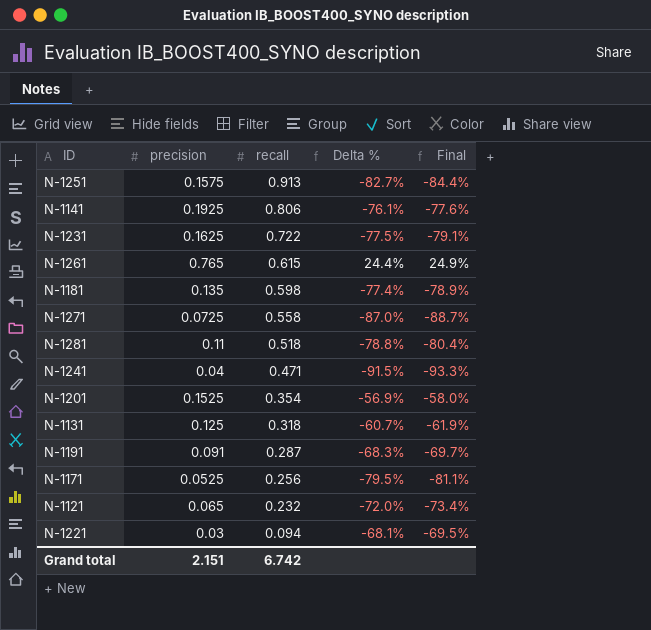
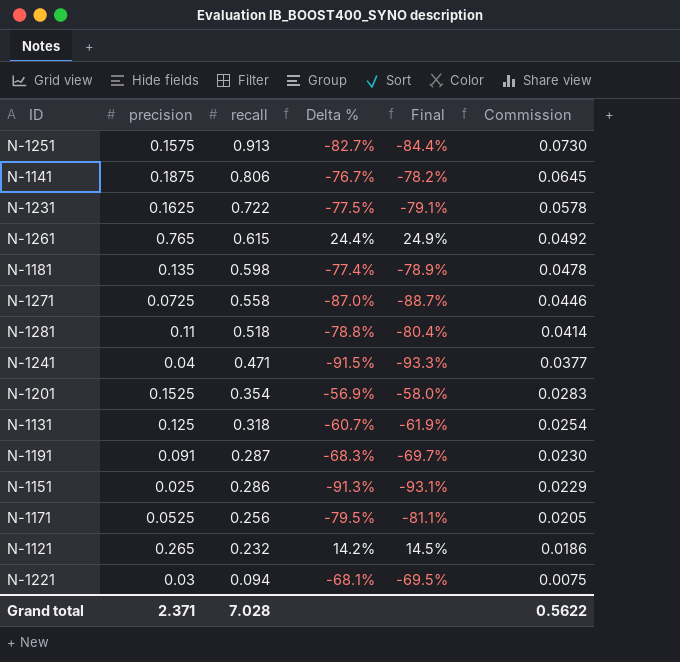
column Commission | formula: none -> [recall] * 0.08
N-1141 | precision: 0.1925 -> 0.1875
N-1141 | Delta %: -76.1% -> -76.7%
N-1141 | Final: -77.6% -> -78.2%
row N-1151: none -> 0.025 | 0.286 | -91.3% | -93.1% | 0.0229
N-1121 | precision: 0.065 -> 0.265
N-1121 | Delta %: -72.0% -> 14.2%
N-1121 | Final: -73.4% -> 14.5%
Grand total | precision: 2.151 -> 2.371
Grand total | recall: 6.742 -> 7.028

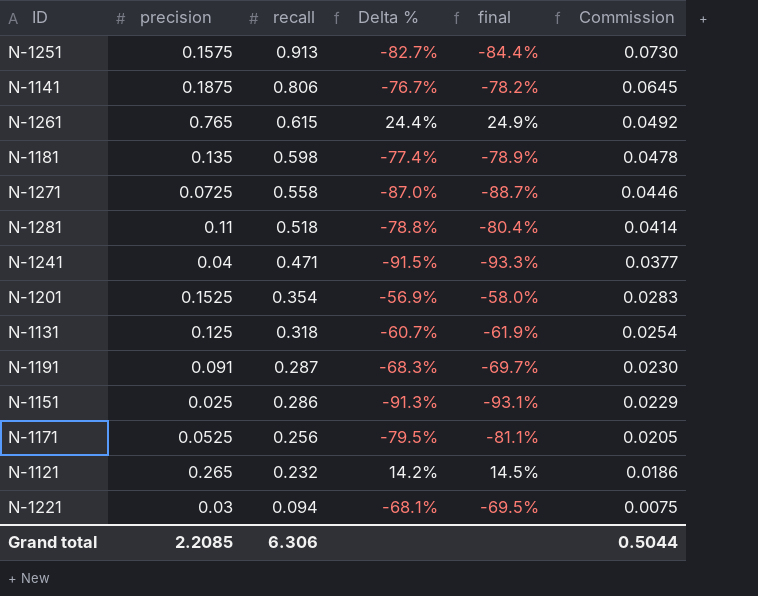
column name: Final -> final
row N-1231: 0.1625 | 0.722 | -77.5% | -79.1% | 0.0578 -> none
Grand total | precision: 2.371 -> 2.2085
Grand total | recall: 7.028 -> 6.306
Grand total | Commission: 0.5622 -> 0.5044

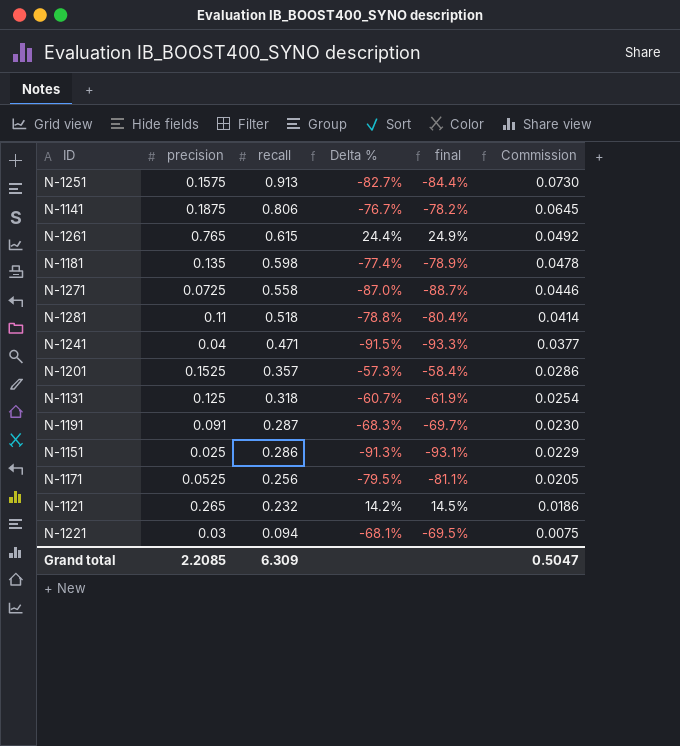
N-1201 | recall: 0.354 -> 0.357
N-1201 | Delta %: -56.9% -> -57.3%
N-1201 | final: -58.0% -> -58.4%
N-1201 | Commission: 0.0283 -> 0.0286
Grand total | recall: 6.306 -> 6.309
Grand total | Commission: 0.5044 -> 0.5047

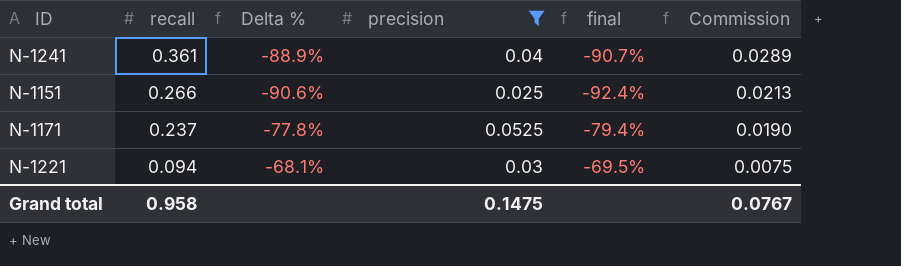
filter: none -> precision <= 0.0525
column precision | position: 2 -> 4
N-1241 | recall: 0.471 -> 0.361
N-1241 | Delta %: -91.5% -> -88.9%
N-1241 | final: -93.3% -> -90.7%
N-1241 | Commission: 0.0377 -> 0.0289
N-1151 | recall: 0.286 -> 0.266
N-1151 | Delta %: -91.3% -> -90.6%
N-1151 | final: -93.1% -> -92.4%
N-1151 | Commission: 0.0229 -> 0.0213
N-1171 | recall: 0.256 -> 0.237
N-1171 | Delta %: -79.5% -> -77.8%
N-1171 | final: -81.1% -> -79.4%
N-1171 | Commission: 0.0205 -> 0.0190
Grand total | recall: 6.309 -> 0.958
Grand total | precision: 2.2085 -> 0.1475
Grand total | Commission: 0.5047 -> 0.0767

